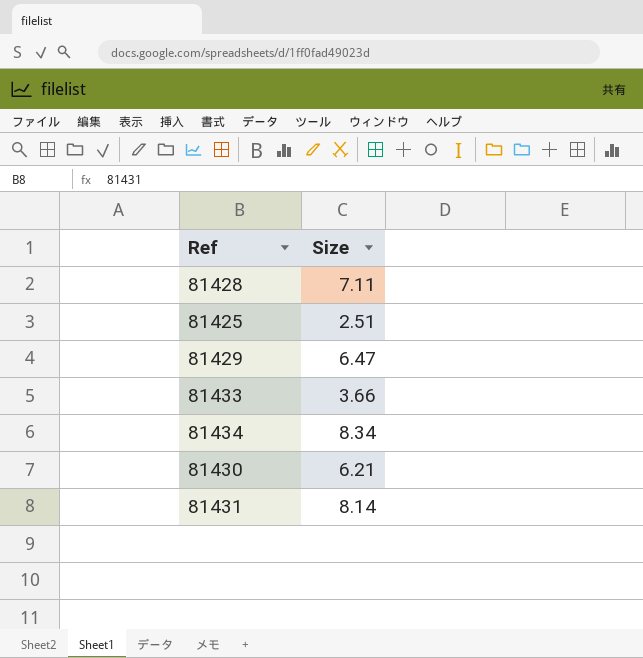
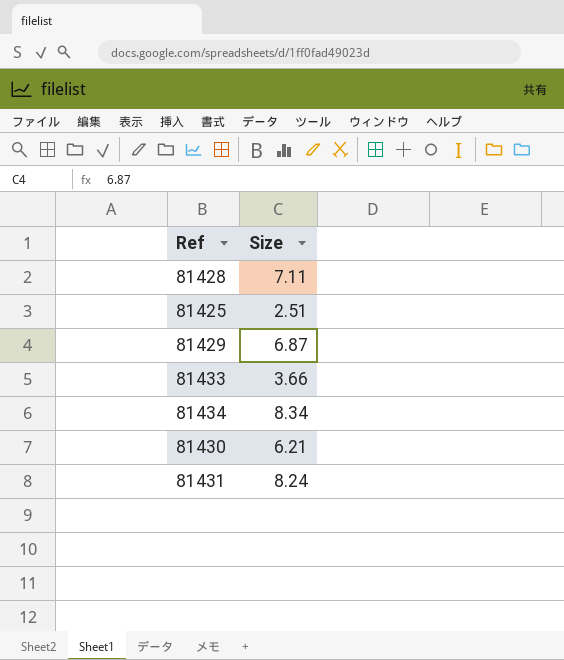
81429 | Size: 6.47 -> 6.87
81431 | Size: 8.14 -> 8.24

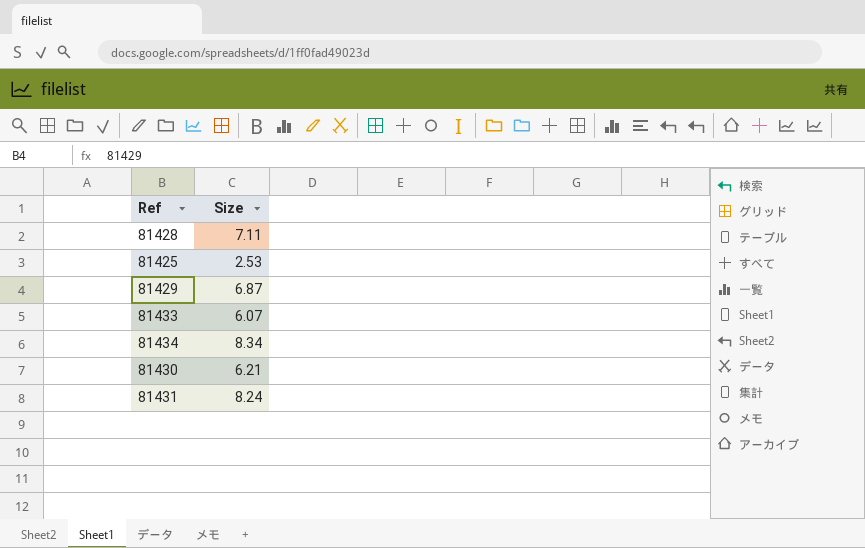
81425 | Size: 2.51 -> 2.53
81433 | Size: 3.66 -> 6.07

